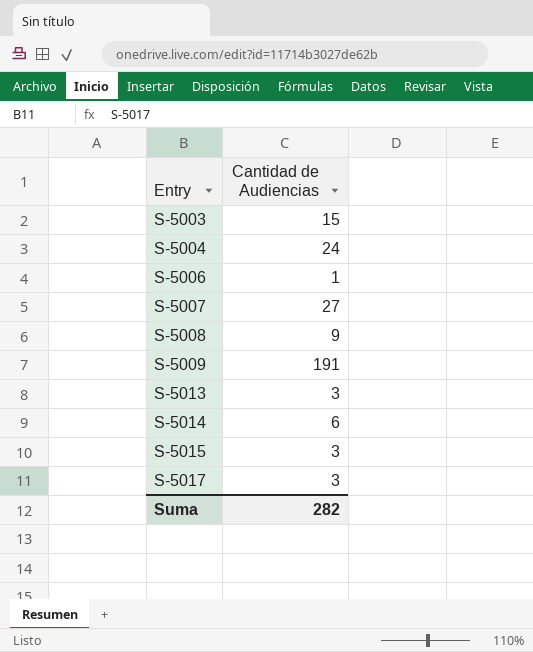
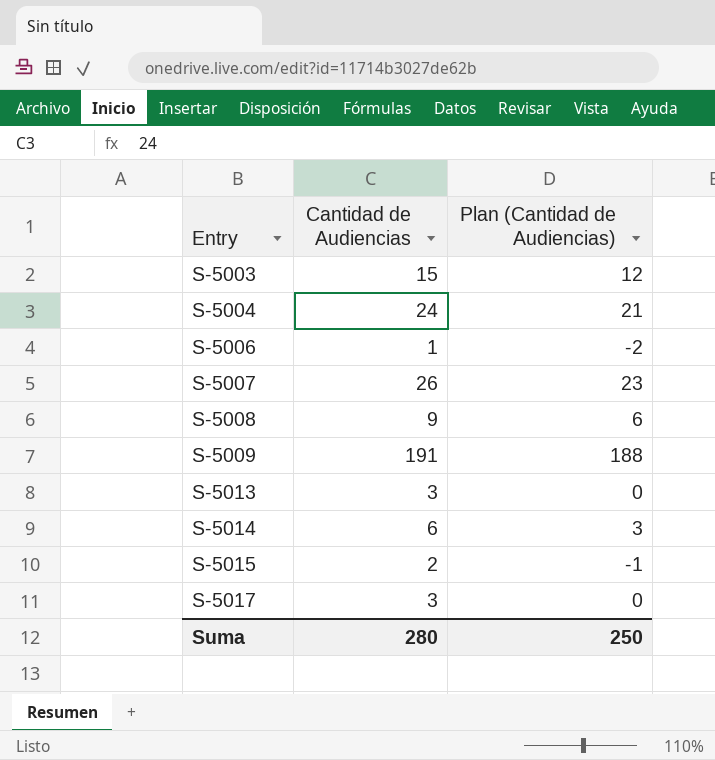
column Plan (Cantidad de Audiencias) | formula: none -> [Cantidad de Audiencias] - 3
S-5007 | Cantidad de Audiencias: 27 -> 26
S-5015 | Cantidad de Audiencias: 3 -> 2
Suma | Cantidad de Audiencias: 282 -> 280

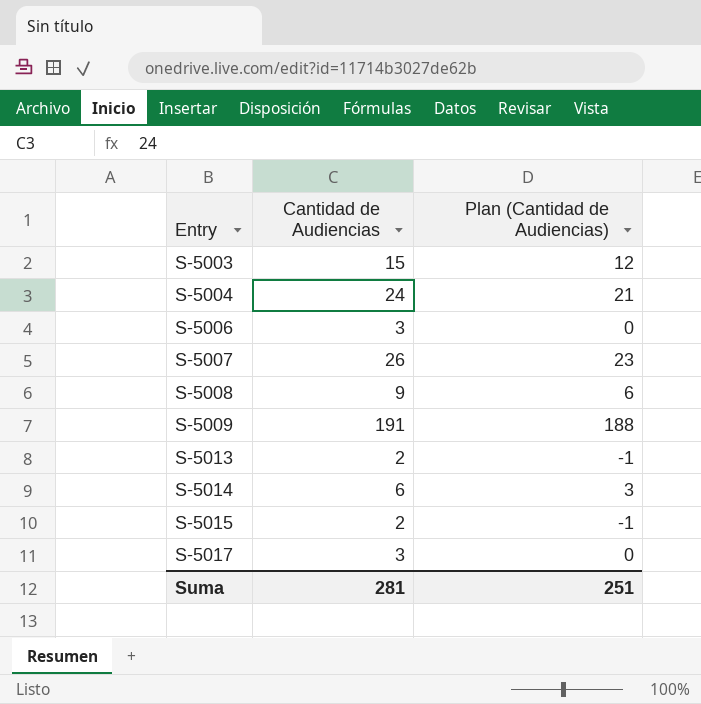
S-5006 | Cantidad de Audiencias: 1 -> 3
S-5006 | Plan (Cantidad de Audiencias): -2 -> 0
S-5013 | Cantidad de Audiencias: 3 -> 2
S-5013 | Plan (Cantidad de Audiencias): 0 -> -1
Suma | Cantidad de Audiencias: 280 -> 281
Suma | Plan (Cantidad de Audiencias): 250 -> 251

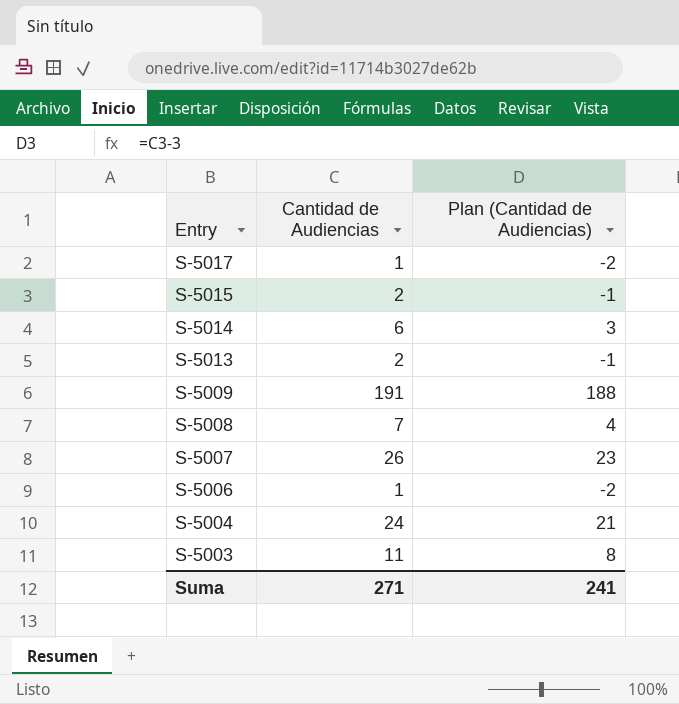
row order: Entry ascending -> Entry descending
S-5017 | Cantidad de Audiencias: 3 -> 1
S-5017 | Plan (Cantidad de Audiencias): 0 -> -2
S-5008 | Cantidad de Audiencias: 9 -> 7
S-5008 | Plan (Cantidad de Audiencias): 6 -> 4
S-5006 | Cantidad de Audiencias: 3 -> 1
S-5006 | Plan (Cantidad de Audiencias): 0 -> -2
S-5003 | Cantidad de Audiencias: 15 -> 11
S-5003 | Plan (Cantidad de Audiencias): 12 -> 8
Suma | Cantidad de Audiencias: 281 -> 271
Suma | Plan (Cantidad de Audiencias): 251 -> 241

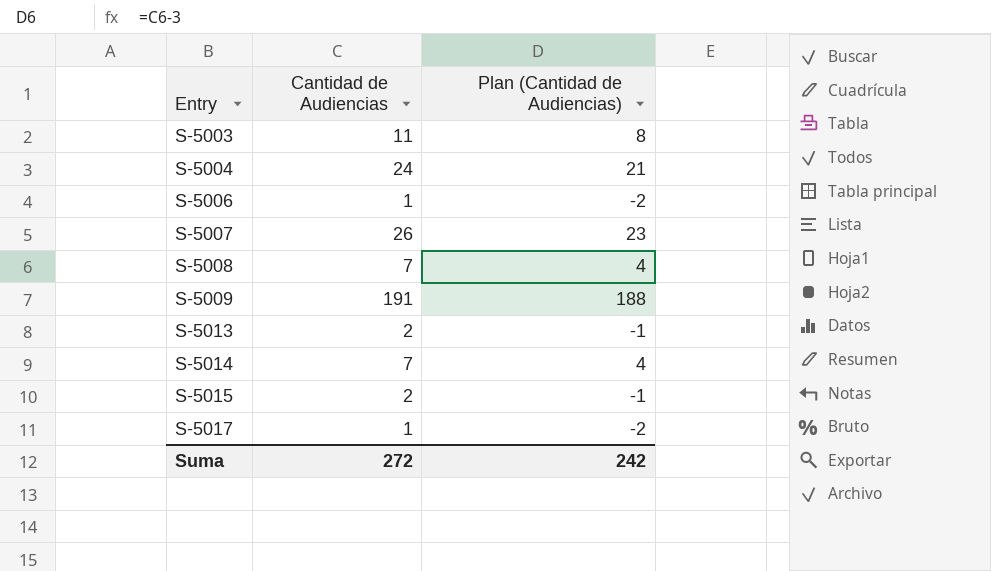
row order: Entry descending -> Entry ascending
S-5014 | Cantidad de Audiencias: 6 -> 7
S-5014 | Plan (Cantidad de Audiencias): 3 -> 4
Suma | Cantidad de Audiencias: 271 -> 272
Suma | Plan (Cantidad de Audiencias): 241 -> 242

